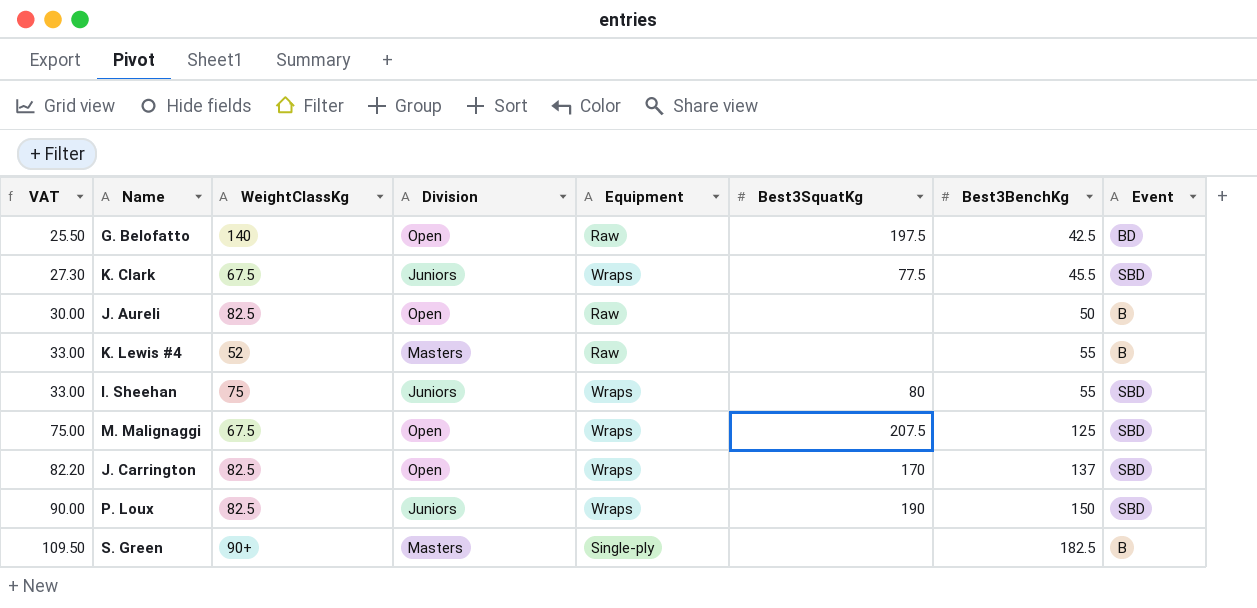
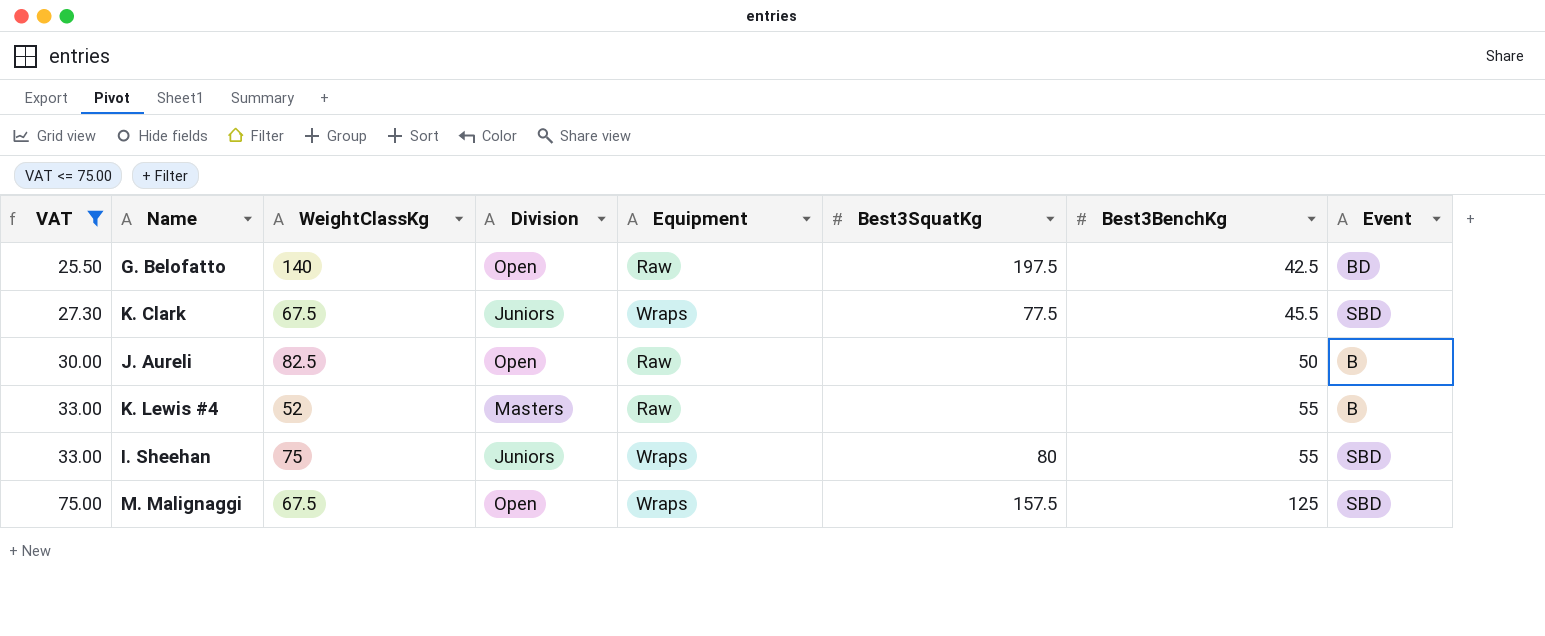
filter: none -> VAT <= 75.00
M. Malignaggi | Best3SquatKg: 207.5 -> 157.5

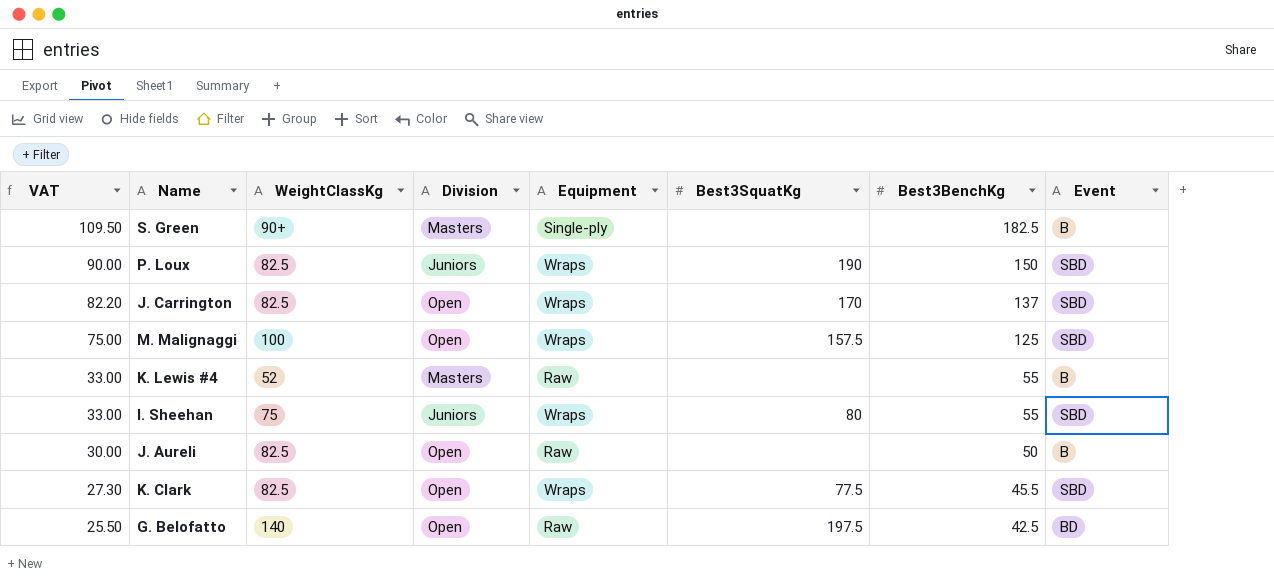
filter: VAT <= 75.00 -> none
row order: VAT ascending -> VAT descending
M. Malignaggi | WeightClassKg: 67.5 -> 100
K. Clark | WeightClassKg: 67.5 -> 82.5
K. Clark | Division: Juniors -> Open

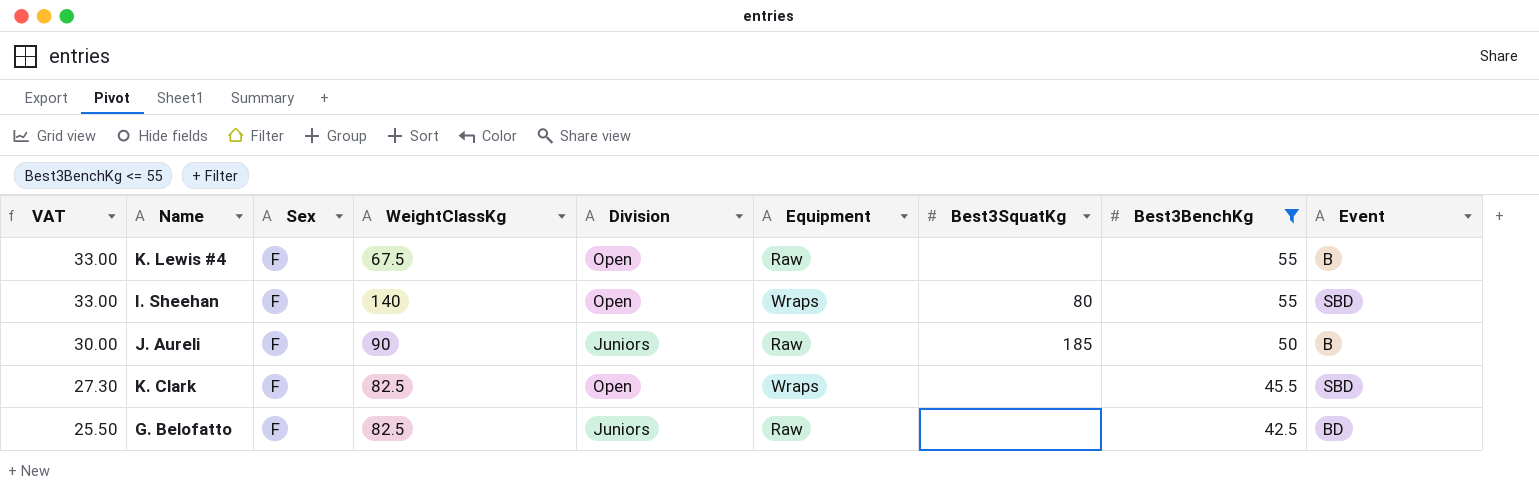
filter: none -> Best3BenchKg <= 55
column Sex | position: none -> 3
K. Lewis #4 | WeightClassKg: 52 -> 67.5
K. Lewis #4 | Division: Masters -> Open
I. Sheehan | WeightClassKg: 75 -> 140
I. Sheehan | Division: Juniors -> Open
J. Aureli | WeightClassKg: 82.5 -> 90
J. Aureli | Division: Open -> Juniors
J. Aureli | Best3SquatKg: none -> 185
K. Clark | Best3SquatKg: 77.5 -> none
G. Belofatto | WeightClassKg: 140 -> 82.5
G. Belofatto | Division: Open -> Juniors
G. Belofatto | Best3SquatKg: 197.5 -> none

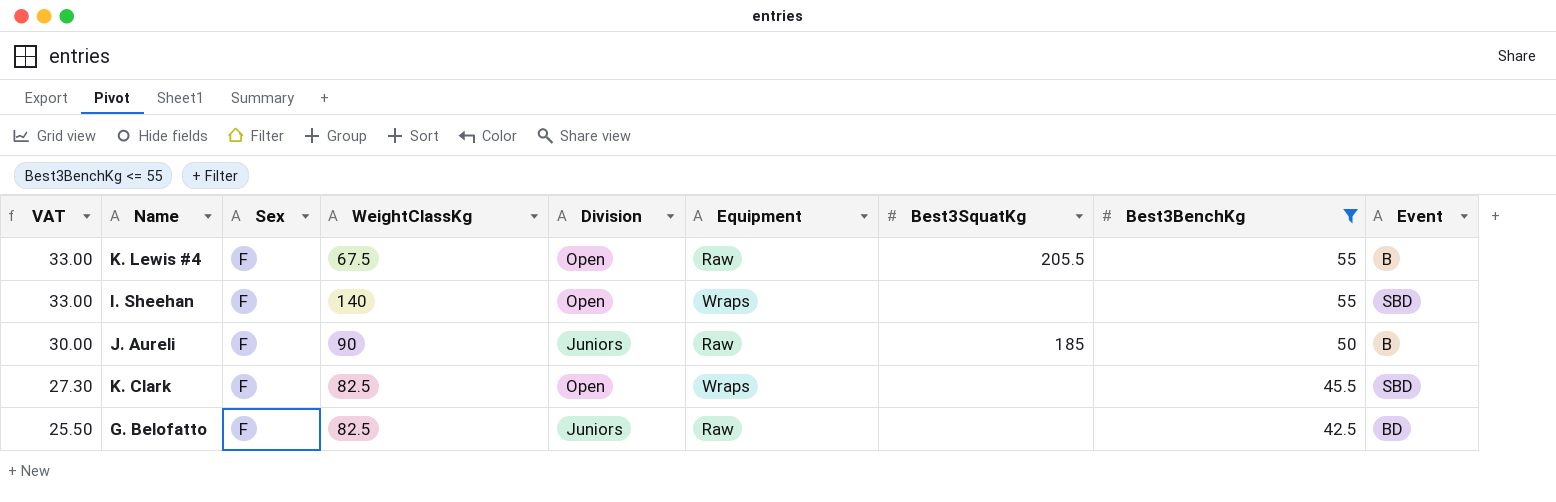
K. Lewis #4 | Best3SquatKg: none -> 205.5
I. Sheehan | Best3SquatKg: 80 -> none

